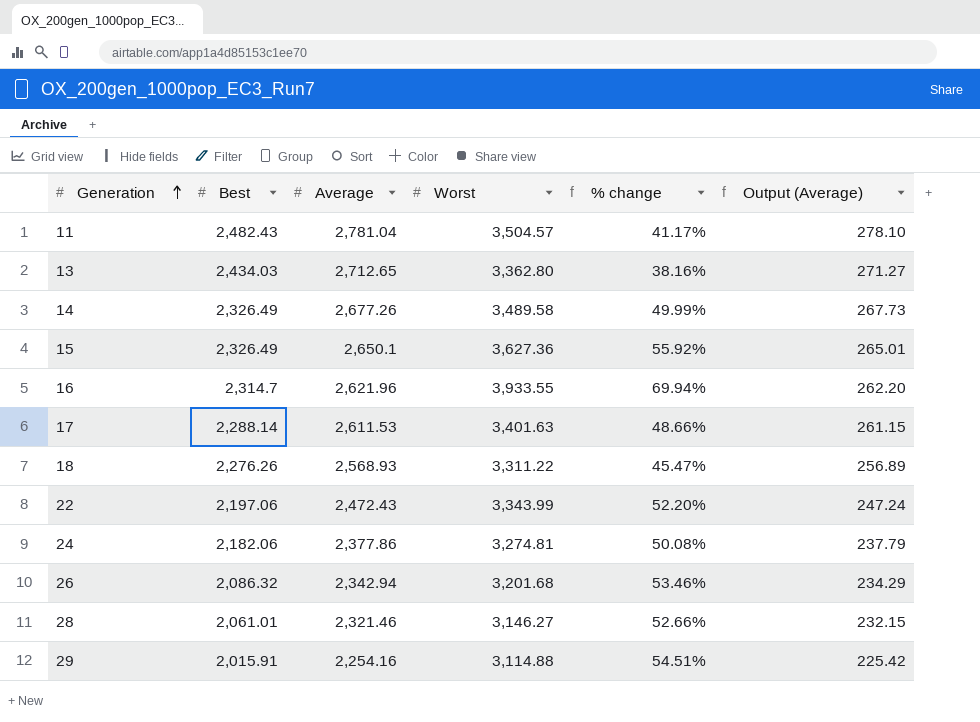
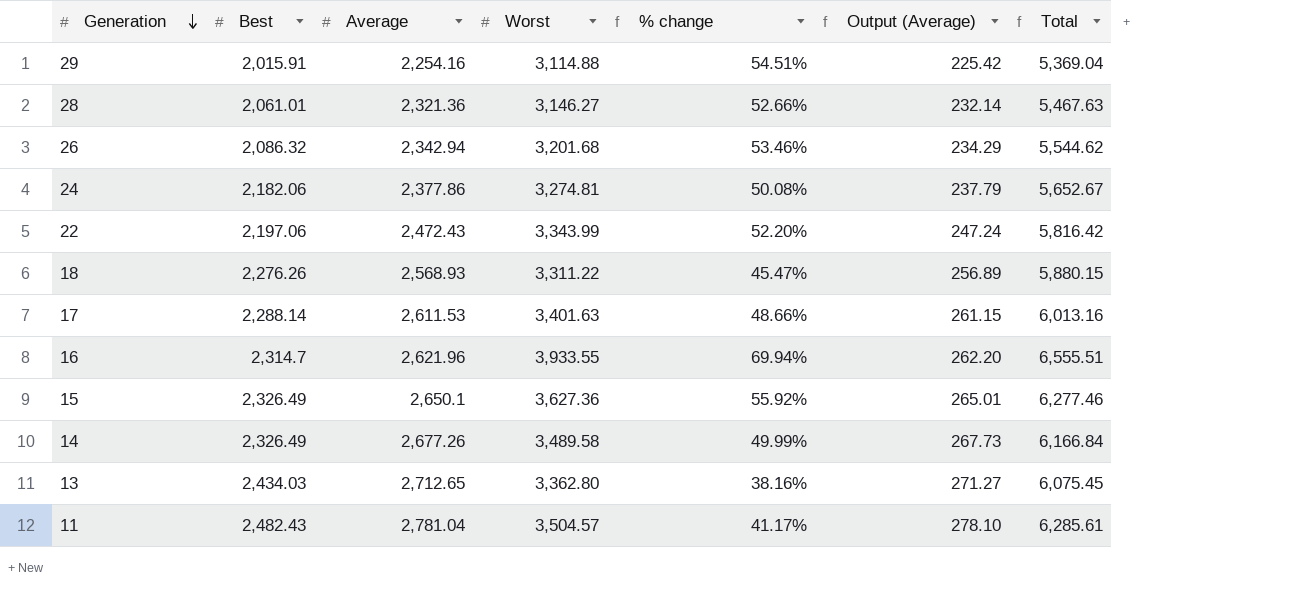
row order: Generation ascending -> Generation descending
column Total | formula: none -> [Average] + [Worst]
28 | Average: 2,321.46 -> 2,321.36
28 | Output (Average): 232.15 -> 232.14

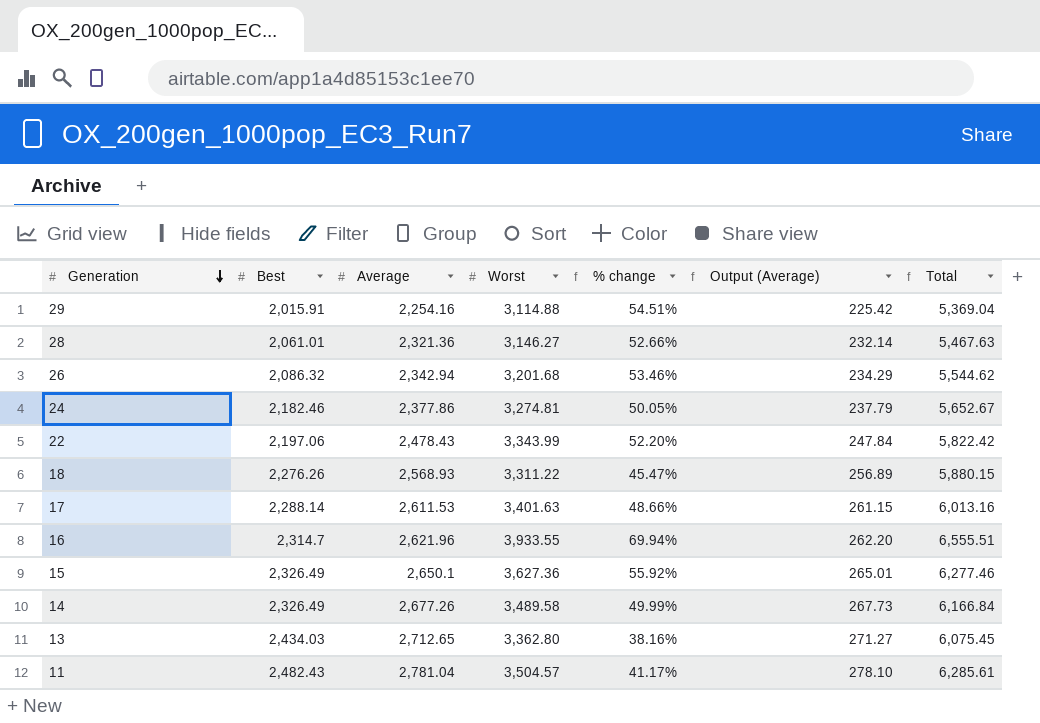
24 | Best: 2,182.06 -> 2,182.46
24 | % change: 50.08% -> 50.05%
22 | Average: 2,472.43 -> 2,478.43
22 | Output (Average): 247.24 -> 247.84
22 | Total: 5,816.42 -> 5,822.42

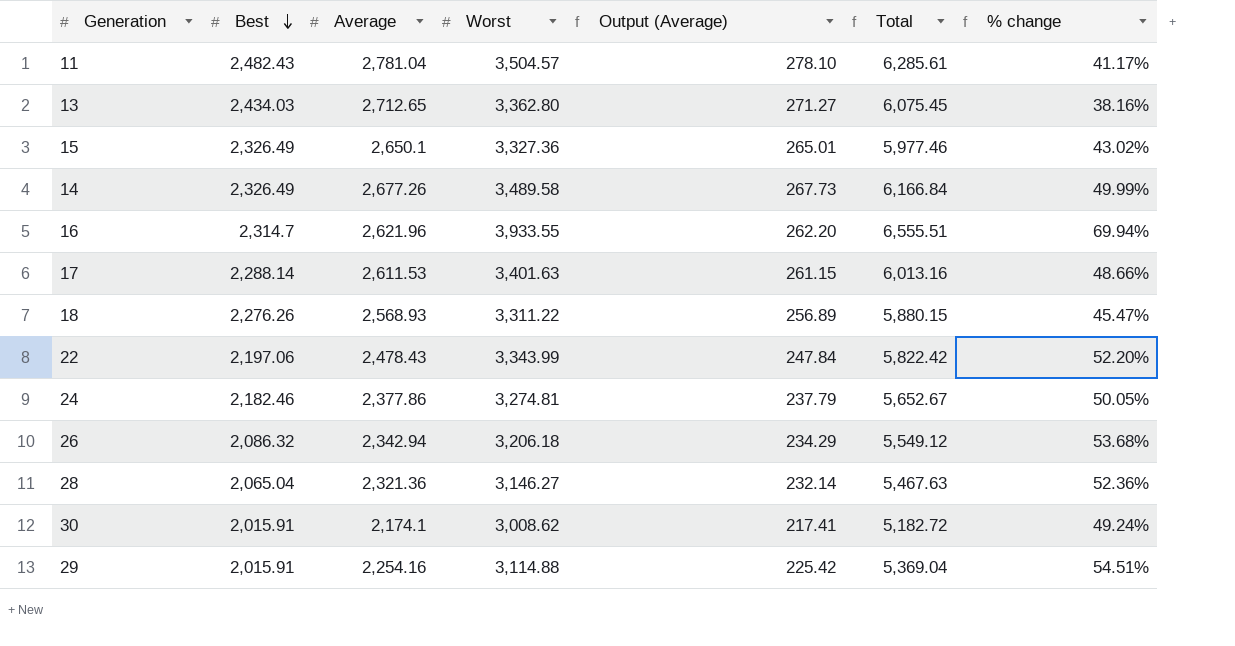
row order: Generation descending -> Best descending
column % change | position: 5 -> 7
15 | Worst: 3,627.36 -> 3,327.36
15 | Total: 6,277.46 -> 5,977.46
15 | % change: 55.92% -> 43.02%
26 | Worst: 3,201.68 -> 3,206.18
26 | Total: 5,544.62 -> 5,549.12
26 | % change: 53.46% -> 53.68%
28 | Best: 2,061.01 -> 2,065.04
28 | % change: 52.66% -> 52.36%
row 30: none -> 2,015.91 | 2,174.1 | 3,008.62 | 217.41 | 5,182.72 | 49.24%

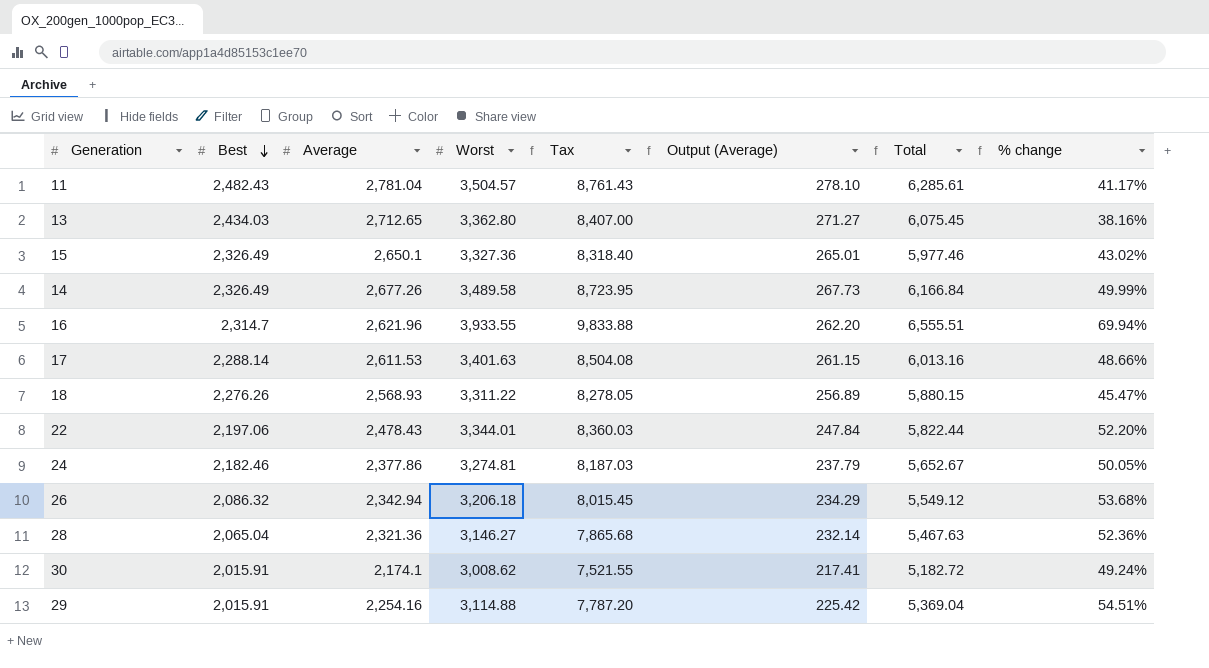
column Tax | formula: none -> [Worst] * 2.5
22 | Worst: 3,343.99 -> 3,344.01
22 | Total: 5,822.42 -> 5,822.44

